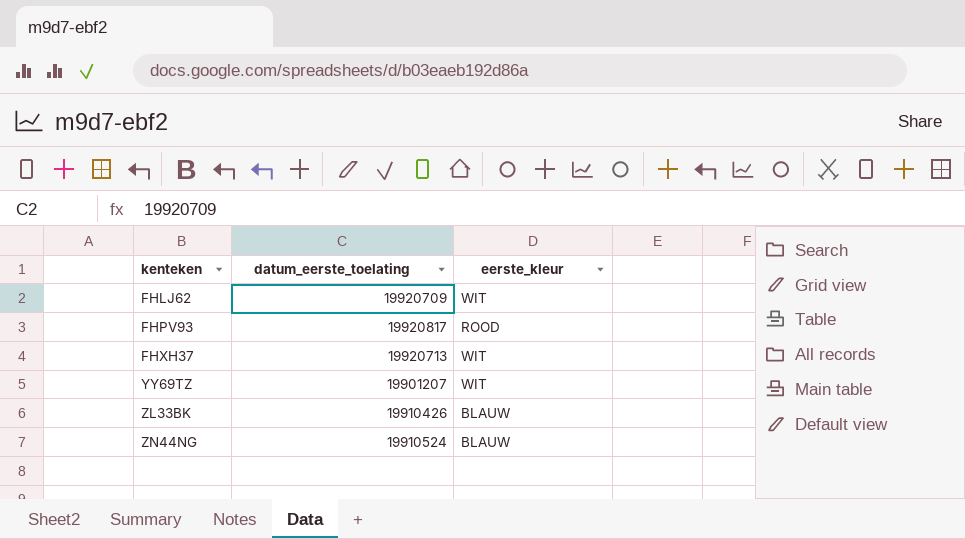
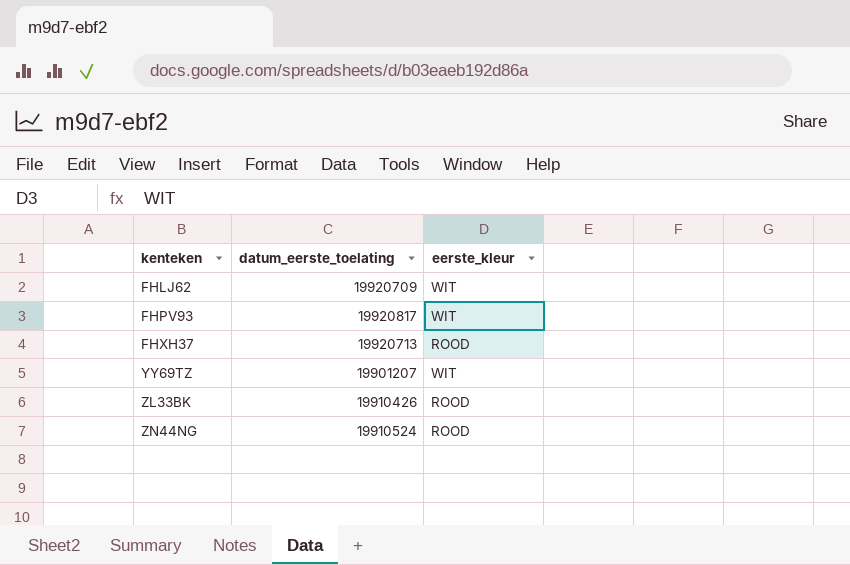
FHPV93 | eerste_kleur: ROOD -> WIT
FHXH37 | eerste_kleur: WIT -> ROOD
ZL33BK | eerste_kleur: BLAUW -> ROOD
ZN44NG | eerste_kleur: BLAUW -> ROOD

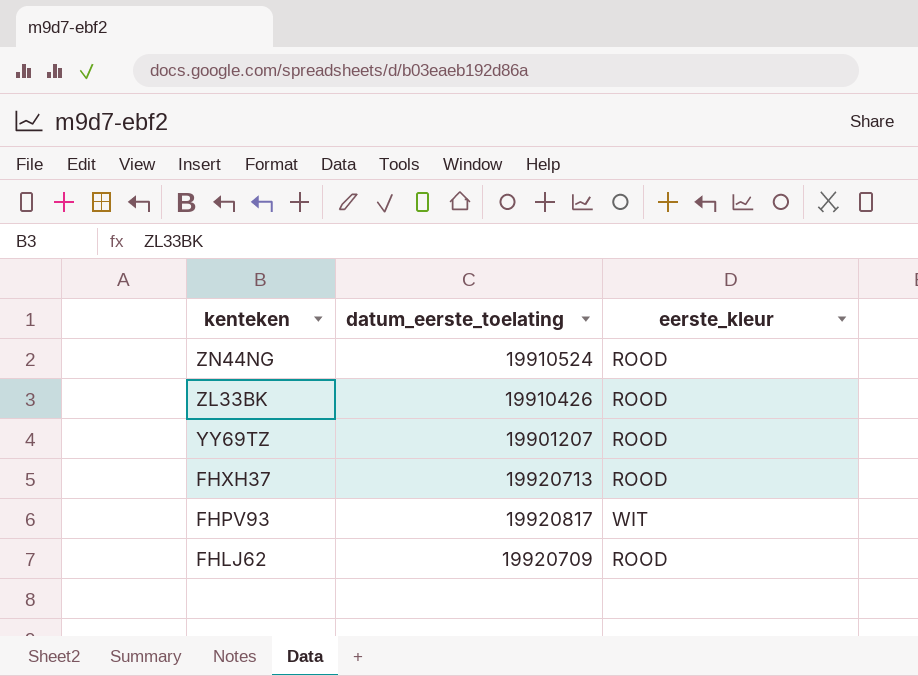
row order: kenteken ascending -> kenteken descending
YY69TZ | eerste_kleur: WIT -> ROOD
FHLJ62 | eerste_kleur: WIT -> ROOD

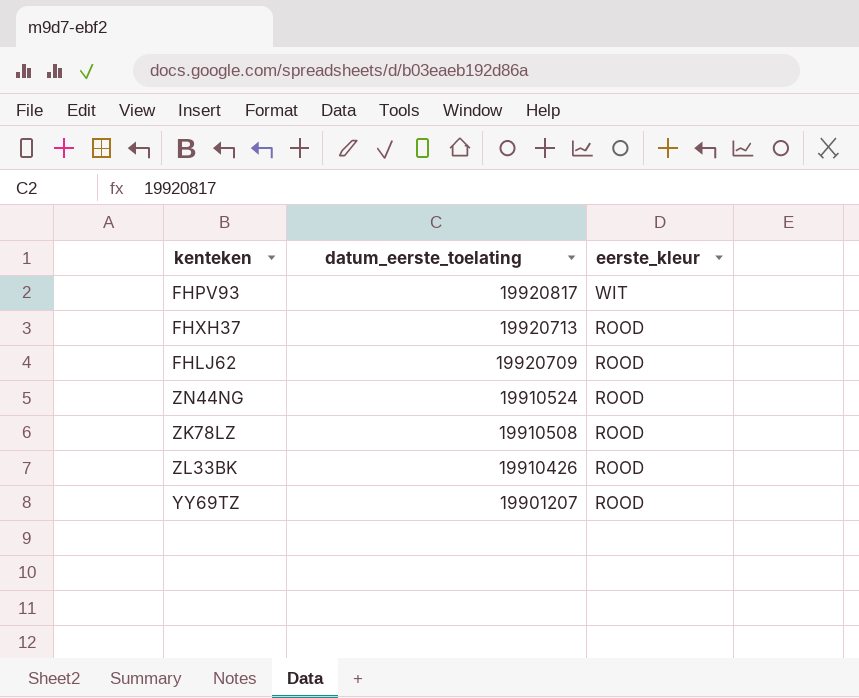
row order: kenteken descending -> datum_eerste_toelating descending
row ZK78LZ: none -> 19910508 | ROOD

